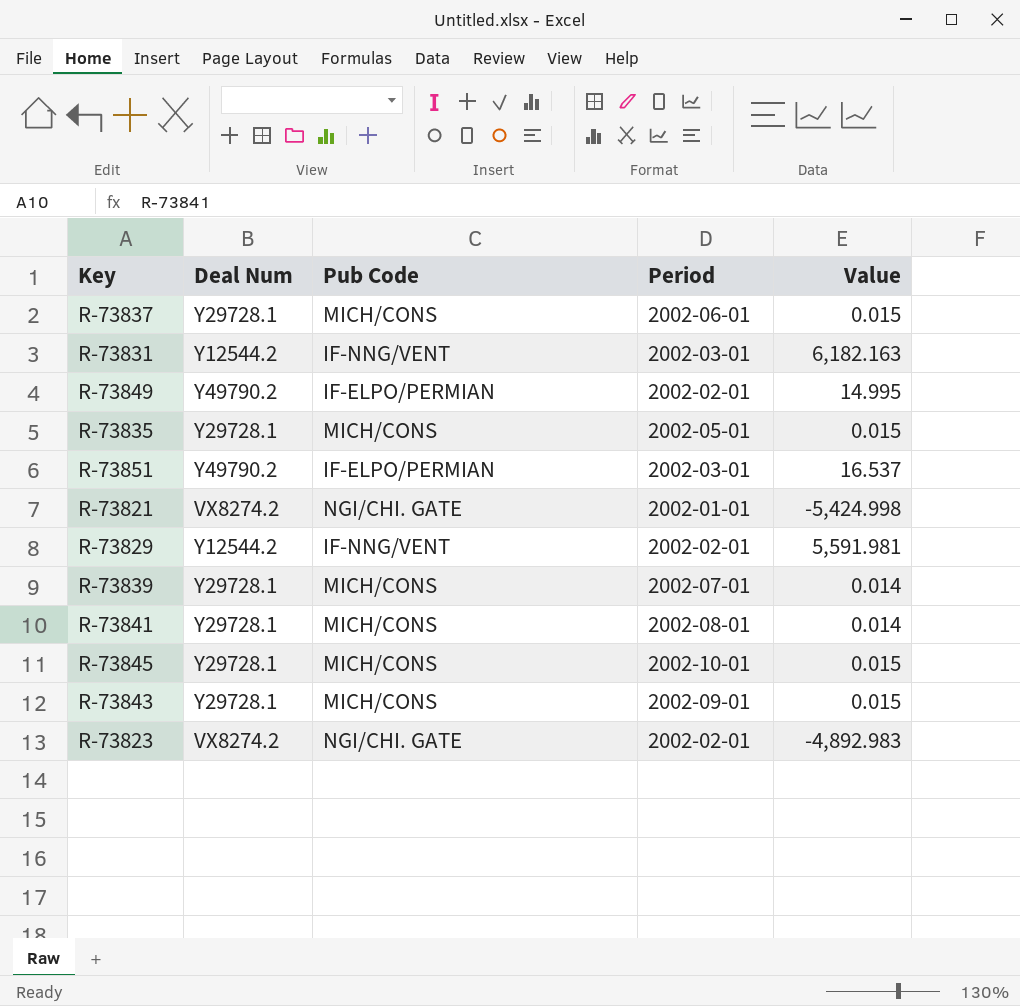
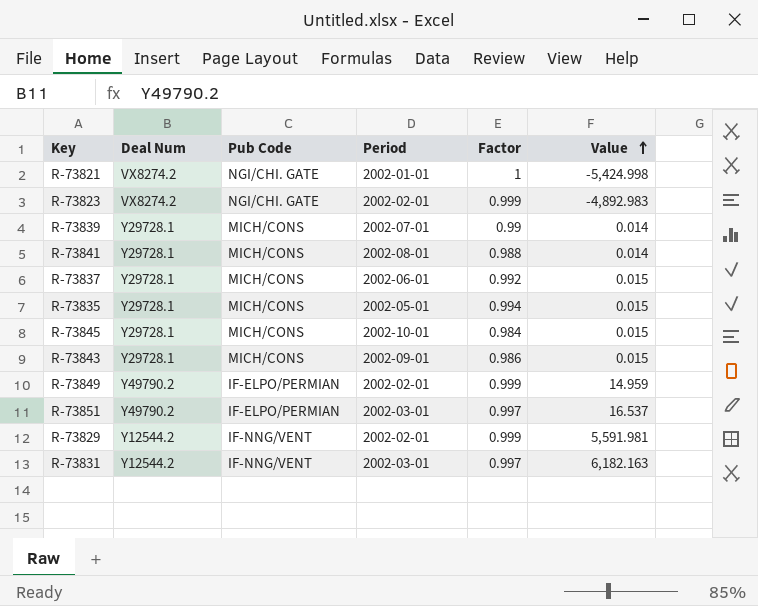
row order: none -> Value ascending
column Factor | position: none -> 5
R-73849 | Value: 14.995 -> 14.959

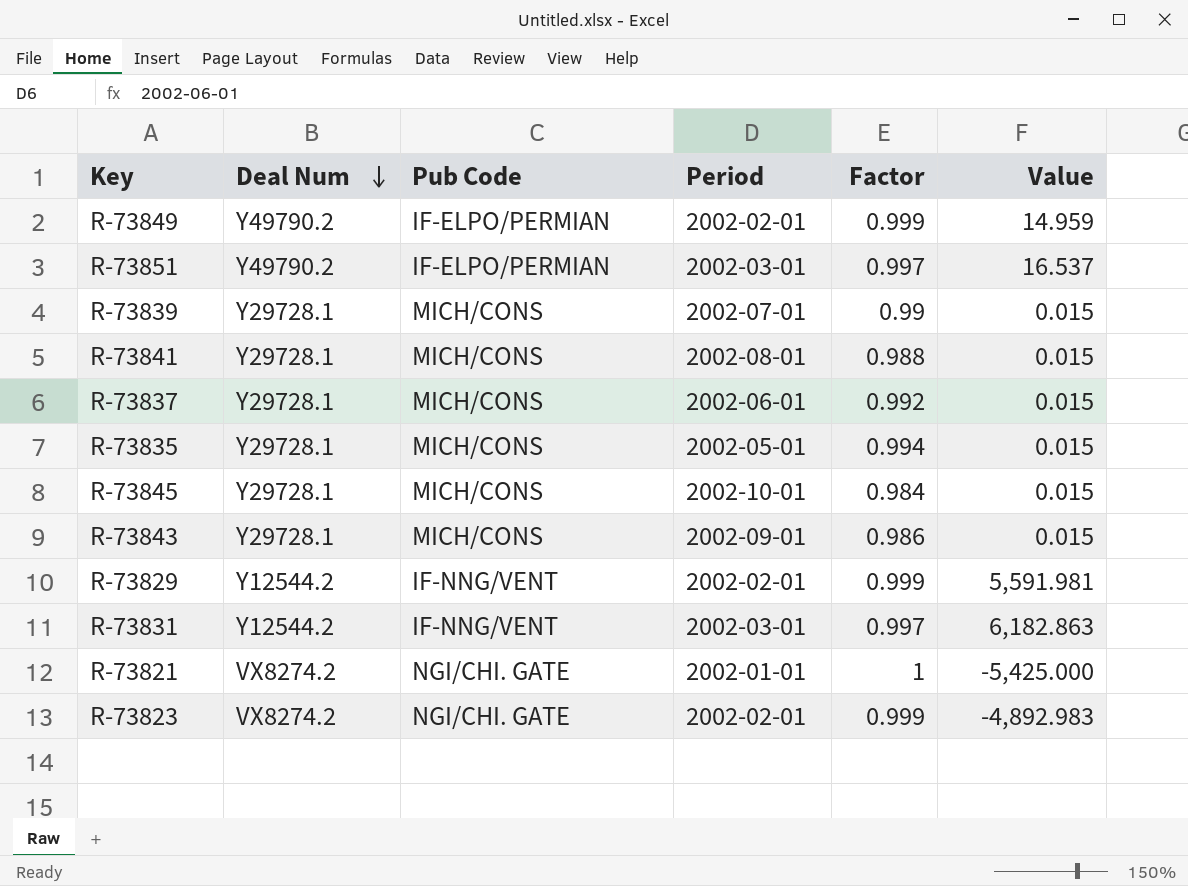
row order: Value ascending -> Deal Num descending
R-73839 | Value: 0.014 -> 0.015
R-73841 | Value: 0.014 -> 0.015
R-73831 | Value: 6,182.163 -> 6,182.863
R-73821 | Value: -5,424.998 -> -5,425.000

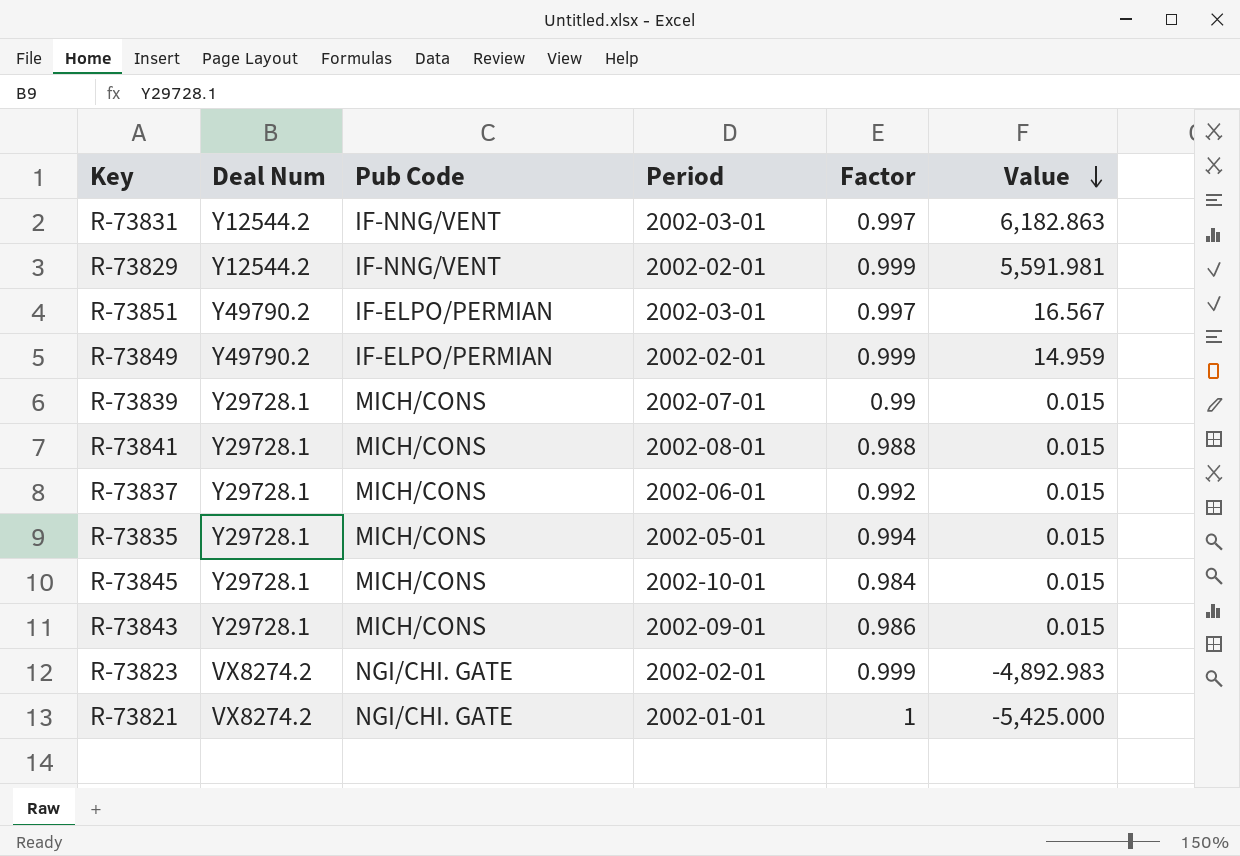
row order: Deal Num descending -> Value descending
R-73851 | Value: 16.537 -> 16.567

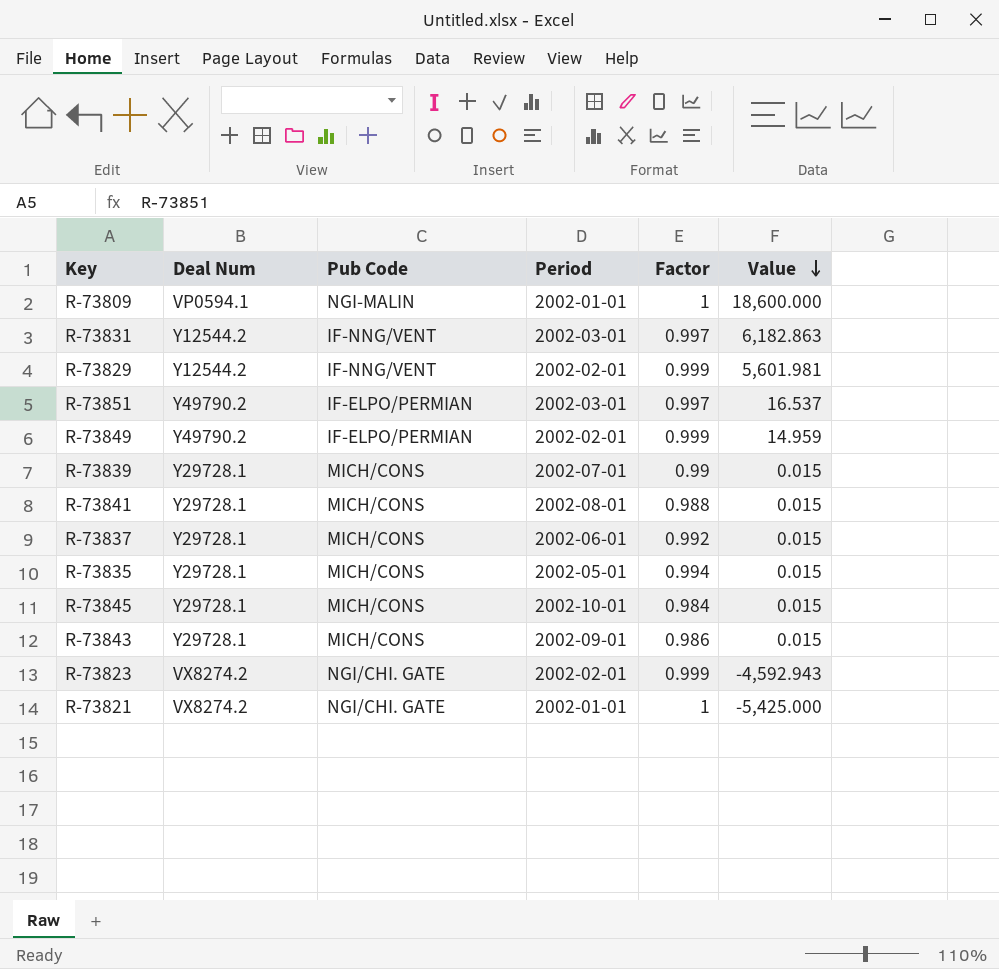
row R-73809: none -> VP0594.1 | NGI-MALIN | 2002-01-01 | 1 | 18,600.000
R-73829 | Value: 5,591.981 -> 5,601.981
R-73851 | Value: 16.567 -> 16.537
R-73823 | Value: -4,892.983 -> -4,592.943

